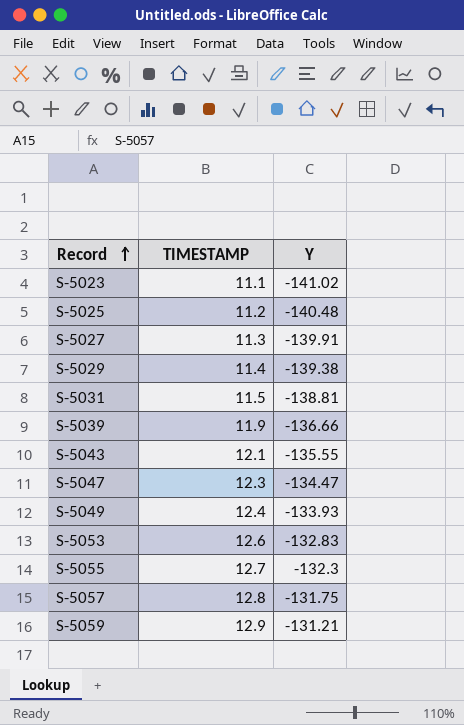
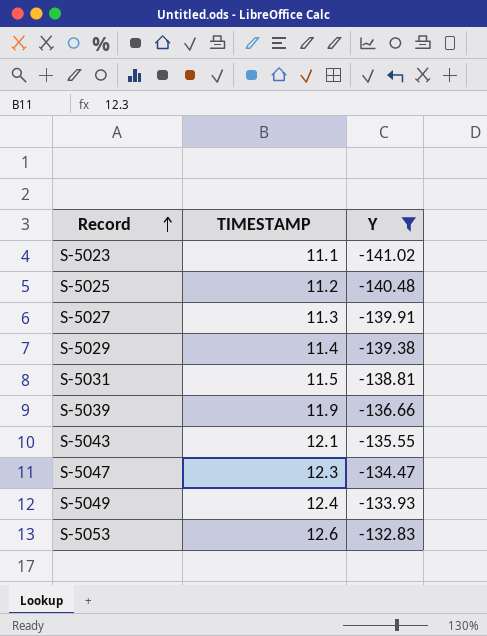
filter: none -> Y <= -132.83

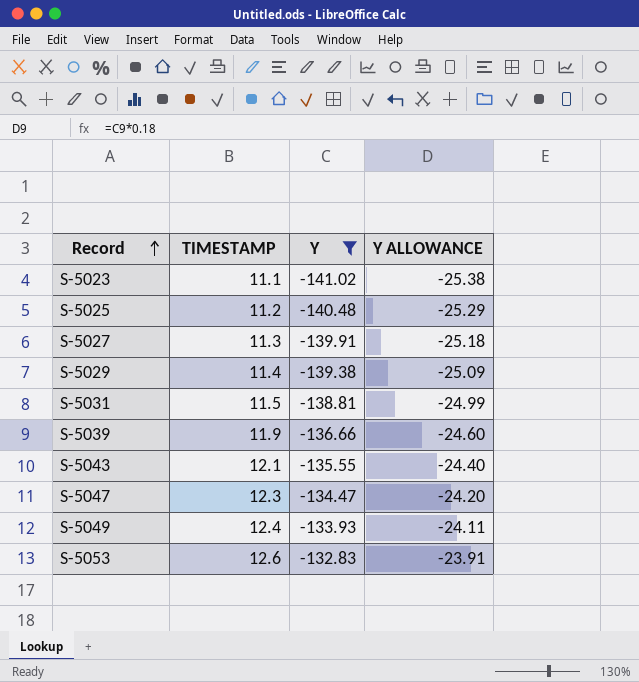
column Y ALLOWANCE | formula: none -> [Y] * 0.18

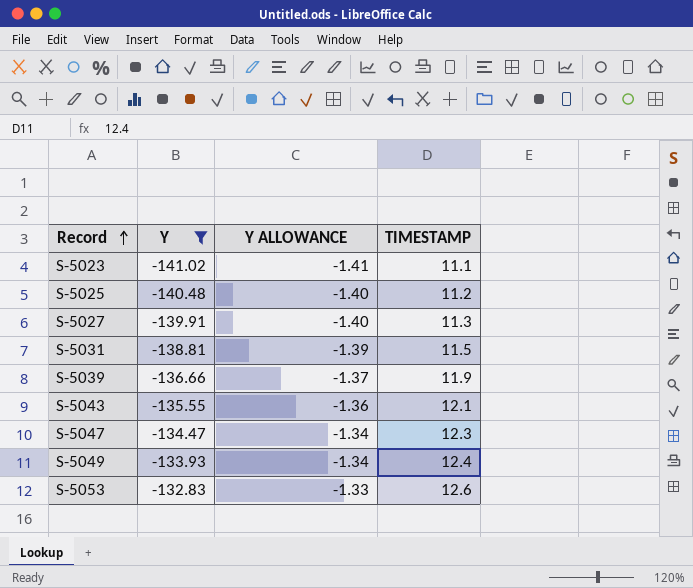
column Y ALLOWANCE | formula: [Y] * 0.18 -> [Y] * 0.01
column TIMESTAMP | position: 2 -> 4
row S-5029: 11.4 | -139.38 | -25.09 -> none

